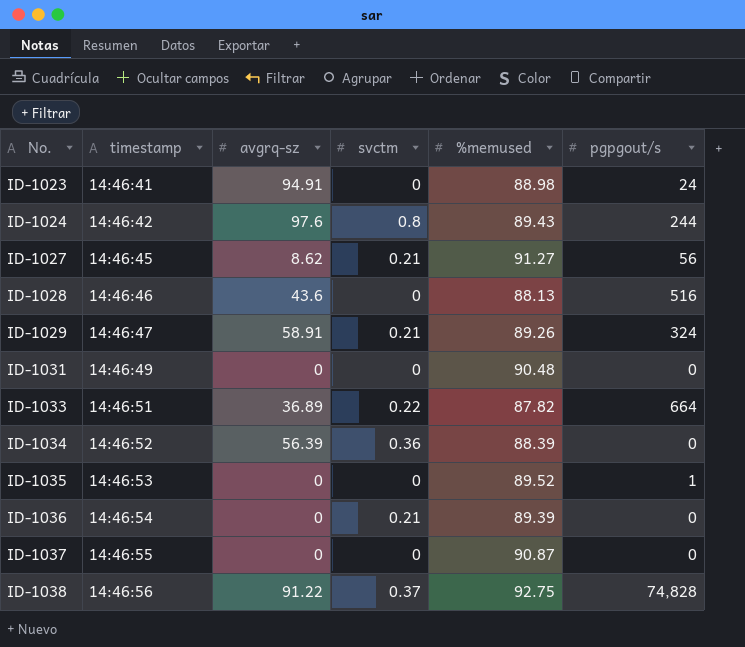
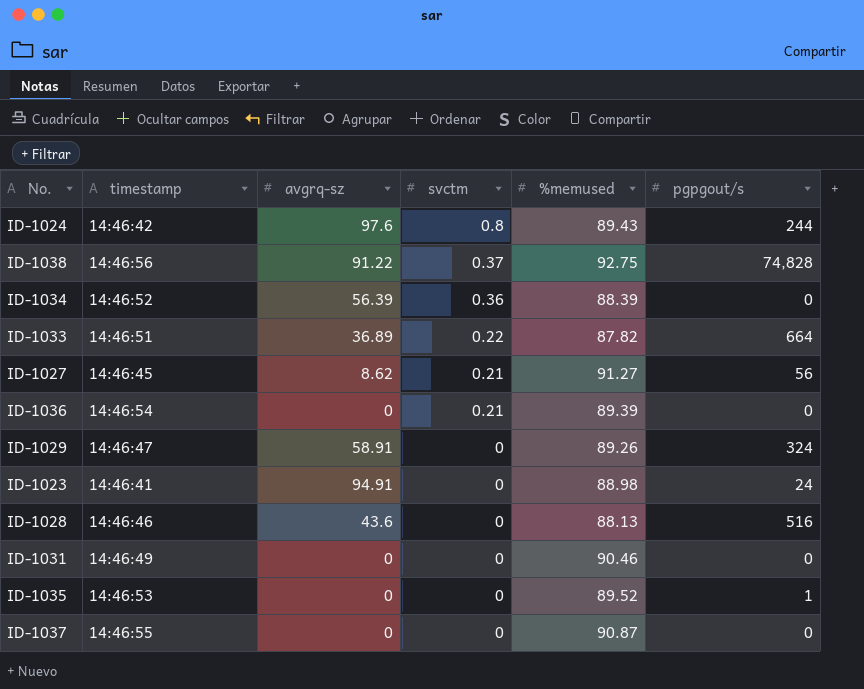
row order: No. ascending -> svctm descending
ID-1029 | svctm: 0.21 -> 0
ID-1031 | %memused: 90.48 -> 90.46

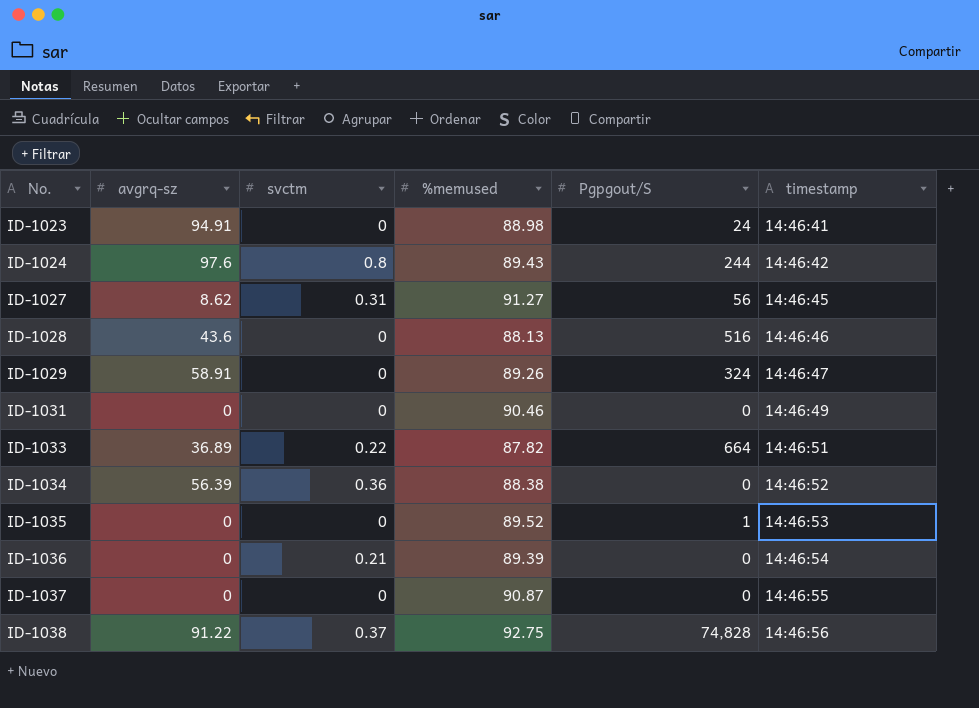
row order: svctm descending -> No. ascending
column name: pgpgout/s -> Pgpgout/S
column timestamp | position: 2 -> 6
ID-1027 | svctm: 0.21 -> 0.31
ID-1034 | %memused: 88.39 -> 88.38

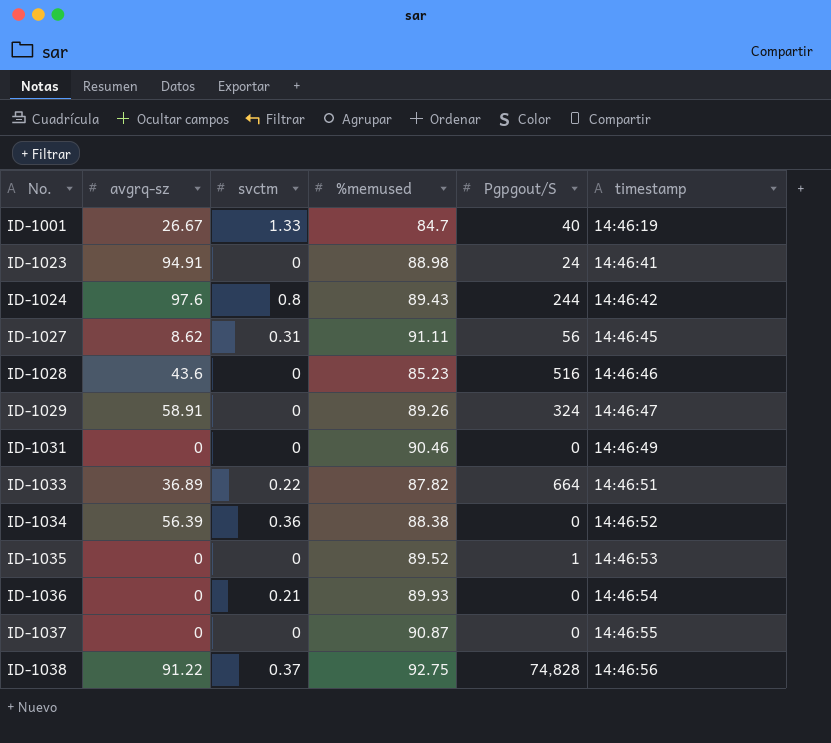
row ID-1001: none -> 26.67 | 1.33 | 84.7 | 40 | 14:46:19
ID-1027 | %memused: 91.27 -> 91.11
ID-1028 | %memused: 88.13 -> 85.23
ID-1036 | %memused: 89.39 -> 89.93

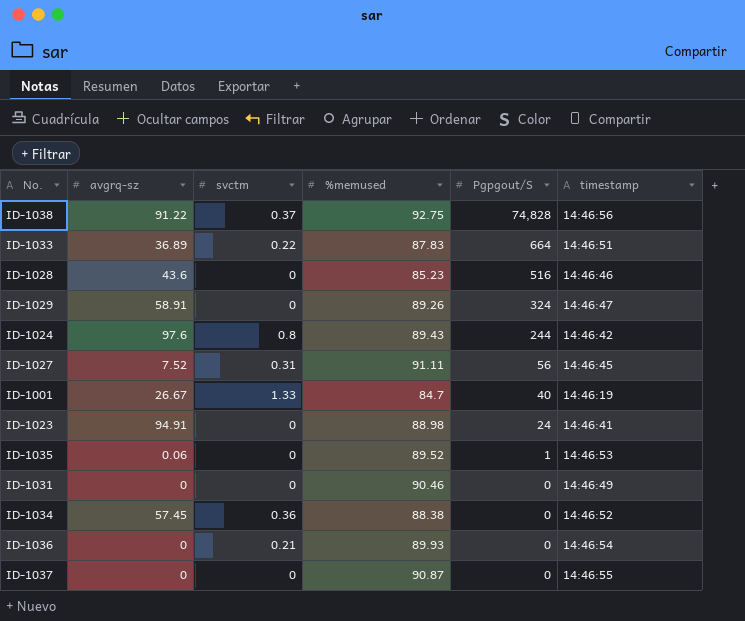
row order: No. ascending -> Pgpgout/S descending
ID-1033 | %memused: 87.82 -> 87.83
ID-1027 | avgrq-sz: 8.62 -> 7.52
ID-1035 | avgrq-sz: 0 -> 0.06
ID-1034 | avgrq-sz: 56.39 -> 57.45

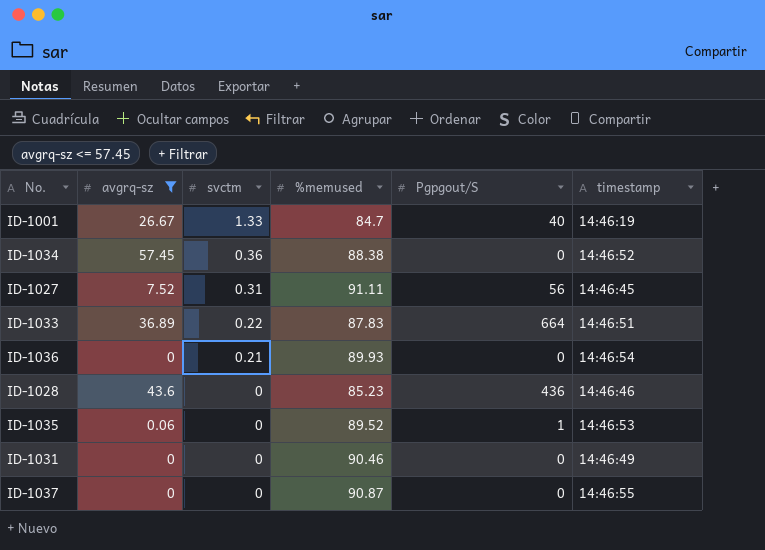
filter: none -> avgrq-sz <= 57.45
row order: Pgpgout/S descending -> svctm descending
ID-1028 | Pgpgout/S: 516 -> 436

